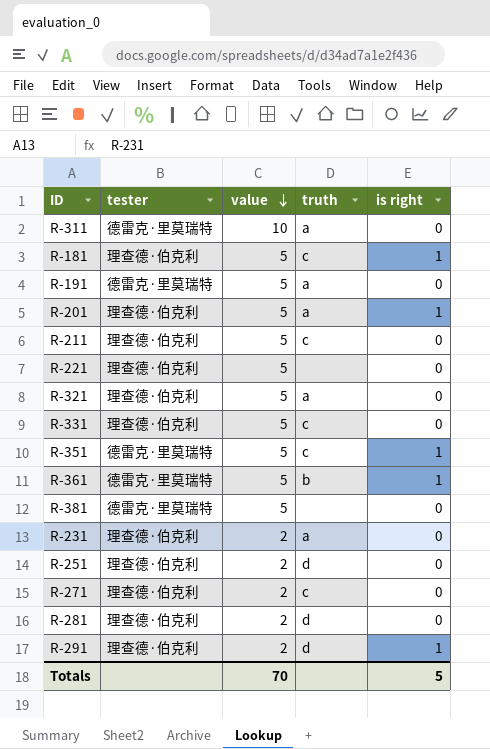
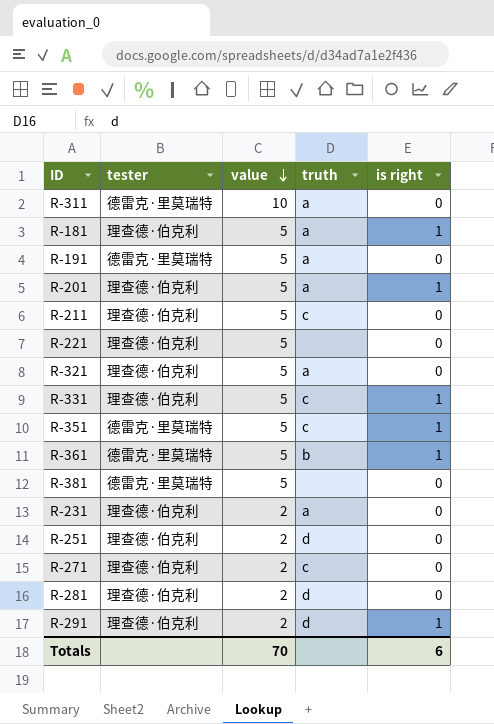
R-181 | truth: c -> a
R-331 | is right: 0 -> 1
Totals | is right: 5 -> 6

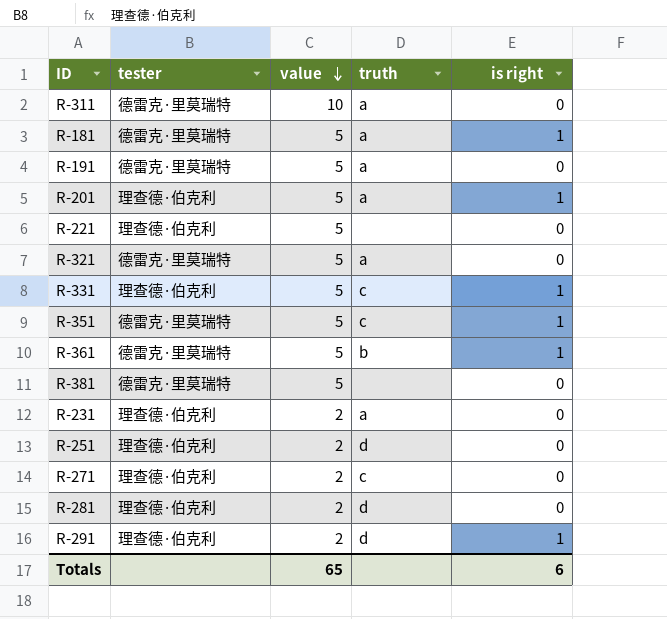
row R-211: 理查德·伯克利 | 5 | c | 0 -> none
R-181 | tester: 理查德·伯克利 -> 德雷克·里莫瑞特
R-321 | tester: 理查德·伯克利 -> 德雷克·里莫瑞特
Totals | value: 70 -> 65

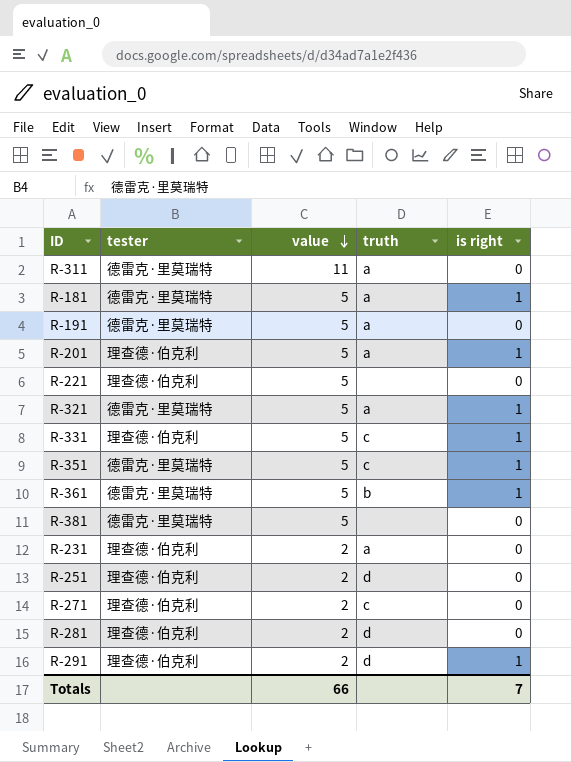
R-311 | value: 10 -> 11
R-321 | is right: 0 -> 1
Totals | value: 65 -> 66
Totals | is right: 6 -> 7

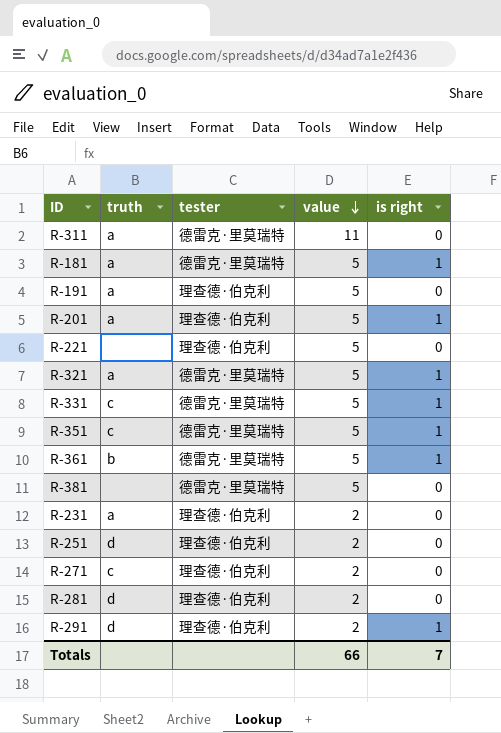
column truth | position: 4 -> 2
R-191 | tester: 德雷克·里莫瑞特 -> 理查德·伯克利
R-331 | tester: 理查德·伯克利 -> 德雷克·里莫瑞特

